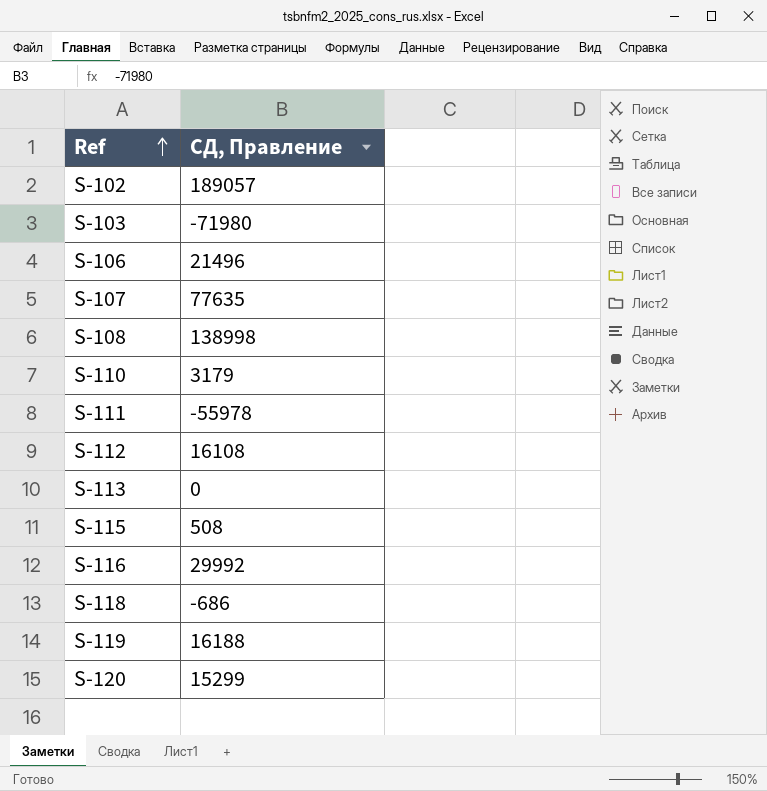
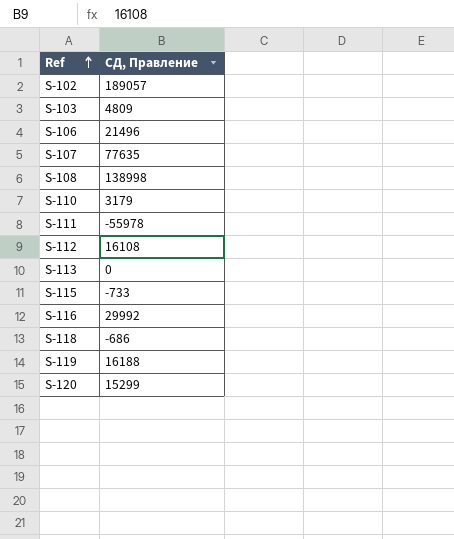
S-103 | СД, Правление: -71980 -> 4809
S-115 | СД, Правление: 508 -> -733

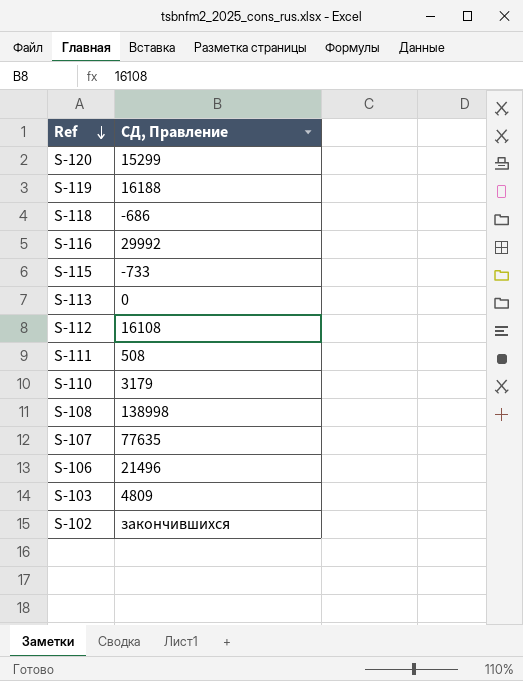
row order: Ref ascending -> Ref descending
S-111 | СД, Правление: -55978 -> 508
S-102 | СД, Правление: 189057 -> закончившихся

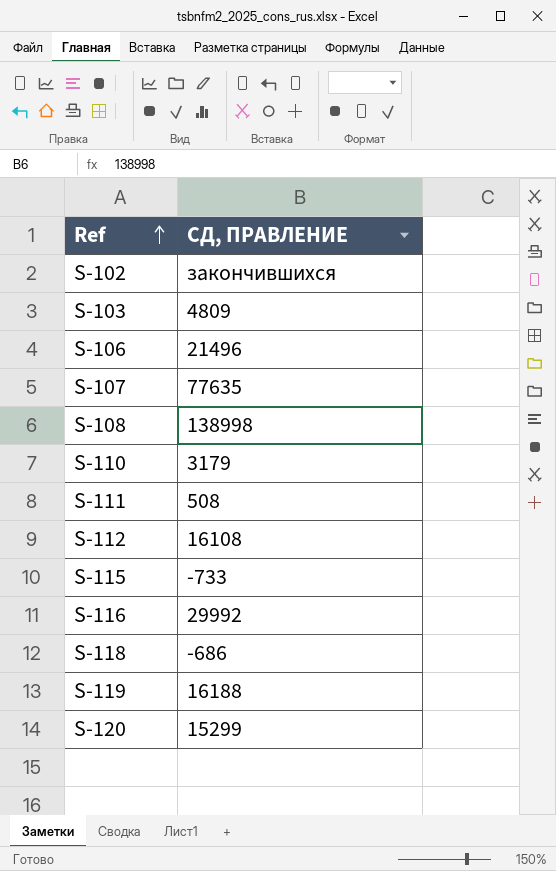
row order: Ref descending -> Ref ascending
column name: СД, Правление -> СД, ПРАВЛЕНИЕ
row S-113: 0 -> none

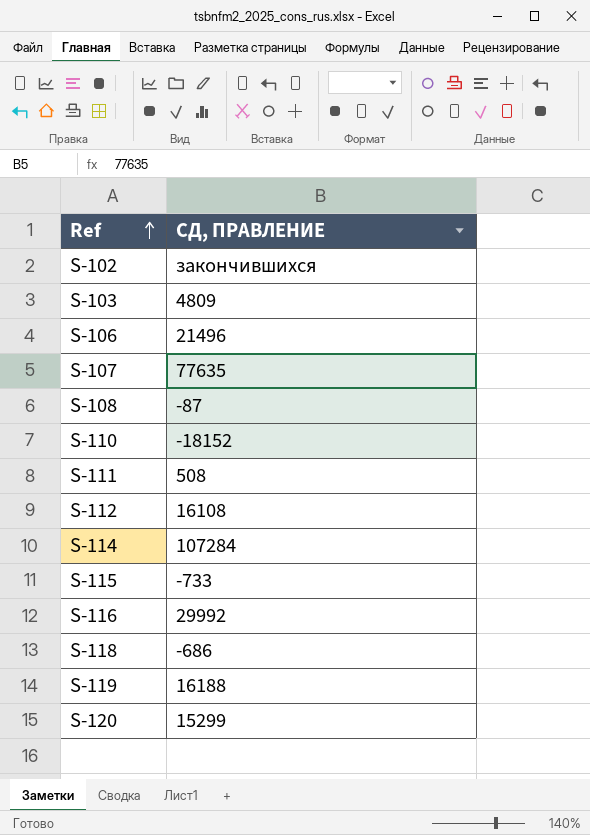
S-108 | СД, ПРАВЛЕНИЕ: 138998 -> -87
S-110 | СД, ПРАВЛЕНИЕ: 3179 -> -18152
row S-114: none -> 107284

